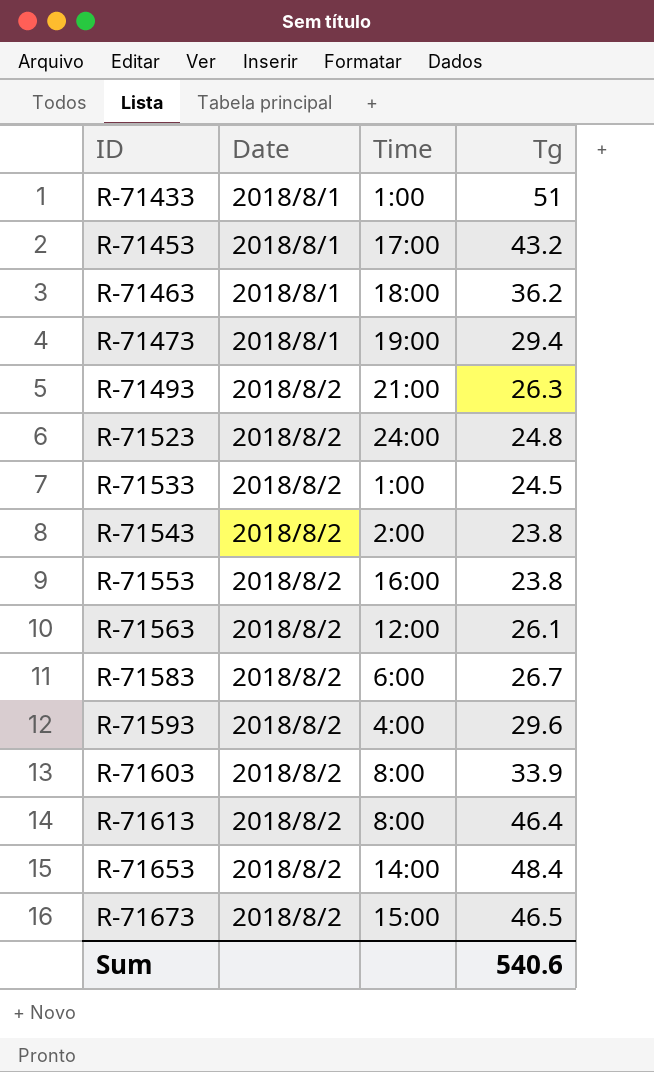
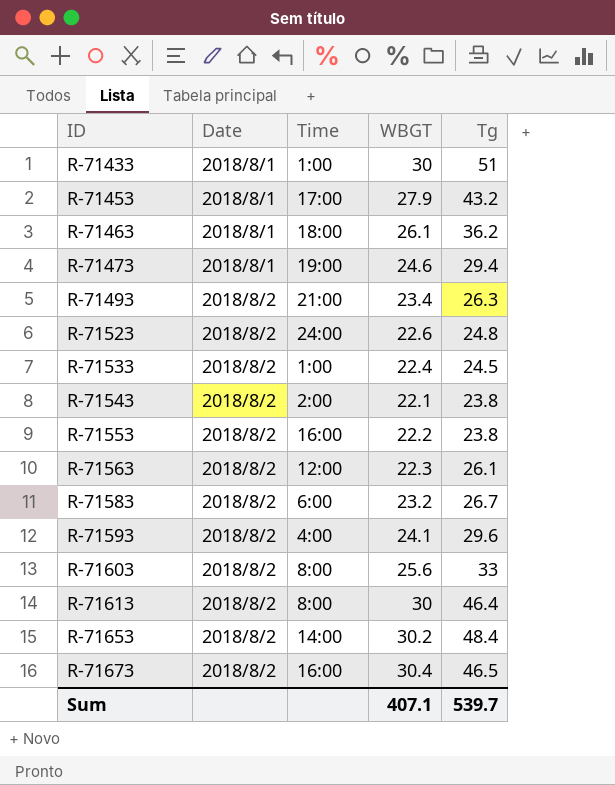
column WBGT | position: none -> 4
R-71603 | Tg: 33.9 -> 33
R-71673 | Time: 15:00 -> 16:00
Sum | Tg: 540.6 -> 539.7

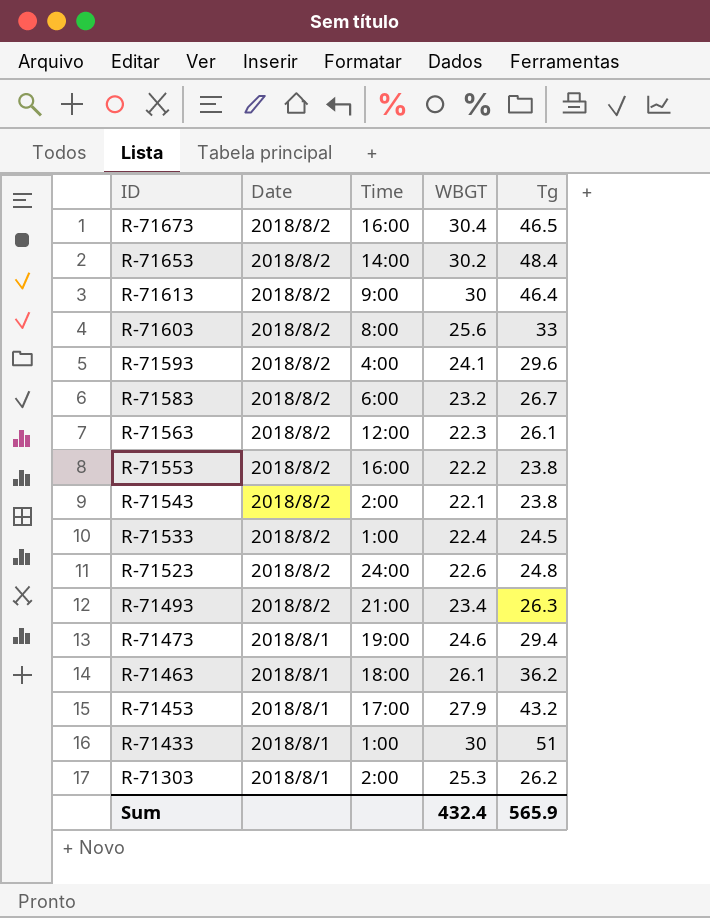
row order: ID ascending -> ID descending
R-71613 | Time: 8:00 -> 9:00
row R-71303: none -> 2018/8/1 | 2:00 | 25.3 | 26.2
Sum | WBGT: 407.1 -> 432.4
Sum | Tg: 539.7 -> 565.9

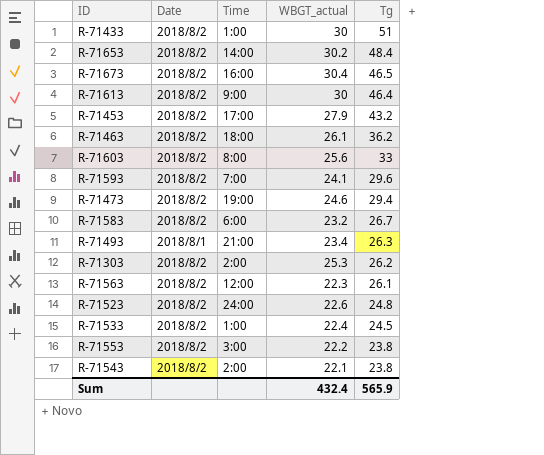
row order: ID descending -> Tg descending
column name: WBGT -> WBGT_actual
R-71433 | Date: 2018/8/1 -> 2018/8/2
R-71453 | Date: 2018/8/1 -> 2018/8/2
R-71463 | Date: 2018/8/1 -> 2018/8/2
R-71593 | Time: 4:00 -> 7:00
R-71473 | Date: 2018/8/1 -> 2018/8/2
R-71493 | Date: 2018/8/2 -> 2018/8/1
R-71303 | Date: 2018/8/1 -> 2018/8/2
R-71553 | Time: 16:00 -> 3:00

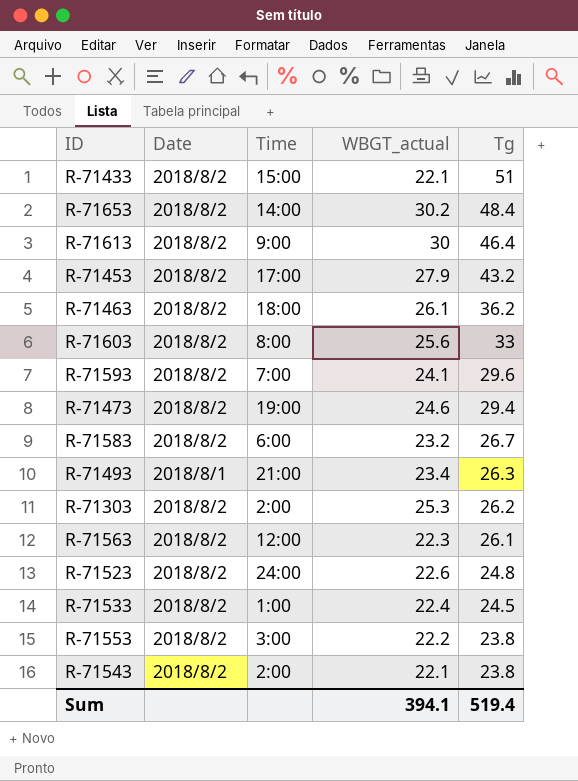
row R-71673: 2018/8/2 | 16:00 | 30.4 | 46.5 -> none
R-71433 | Time: 1:00 -> 15:00
R-71433 | WBGT_actual: 30 -> 22.1
Sum | WBGT_actual: 432.4 -> 394.1
Sum | Tg: 565.9 -> 519.4

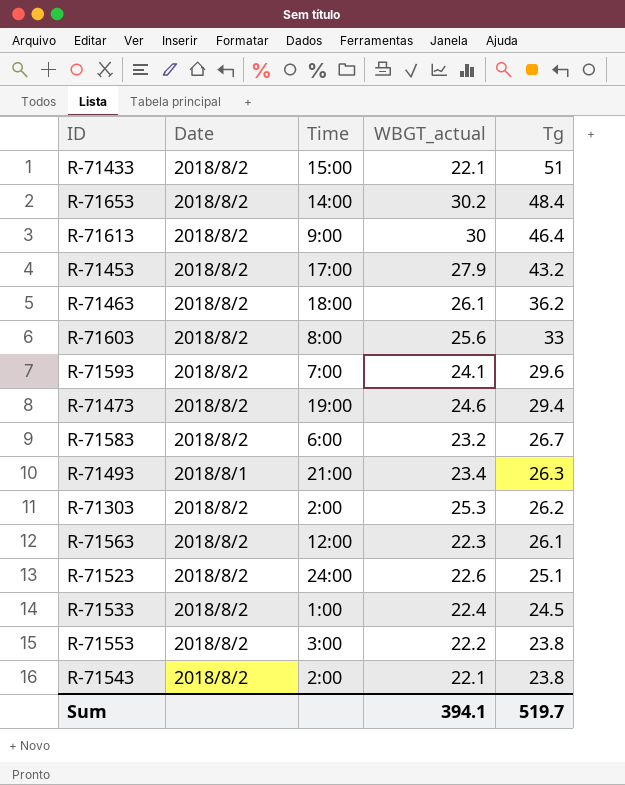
R-71523 | Tg: 24.8 -> 25.1
Sum | Tg: 519.4 -> 519.7

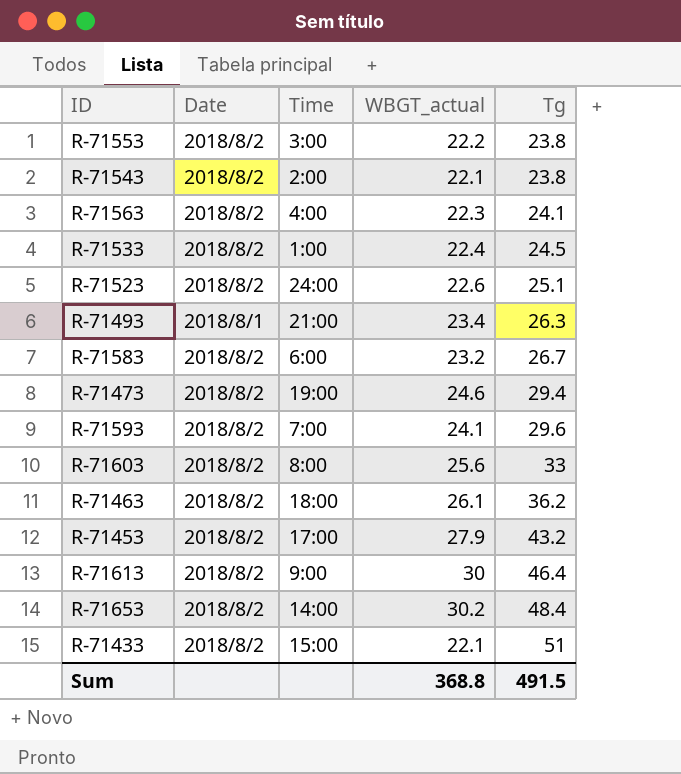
row order: Tg descending -> Tg ascending
row R-71303: 2018/8/2 | 2:00 | 25.3 | 26.2 -> none
R-71563 | Time: 12:00 -> 4:00
R-71563 | Tg: 26.1 -> 24.1
Sum | WBGT_actual: 394.1 -> 368.8
Sum | Tg: 519.7 -> 491.5

